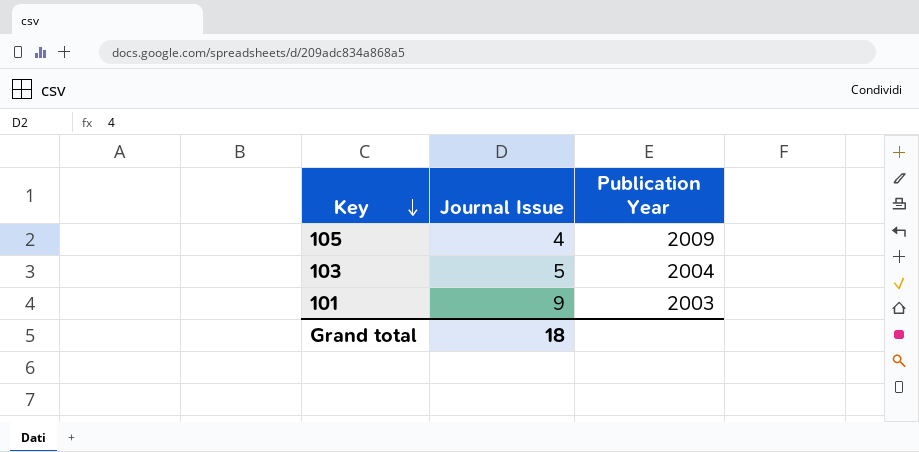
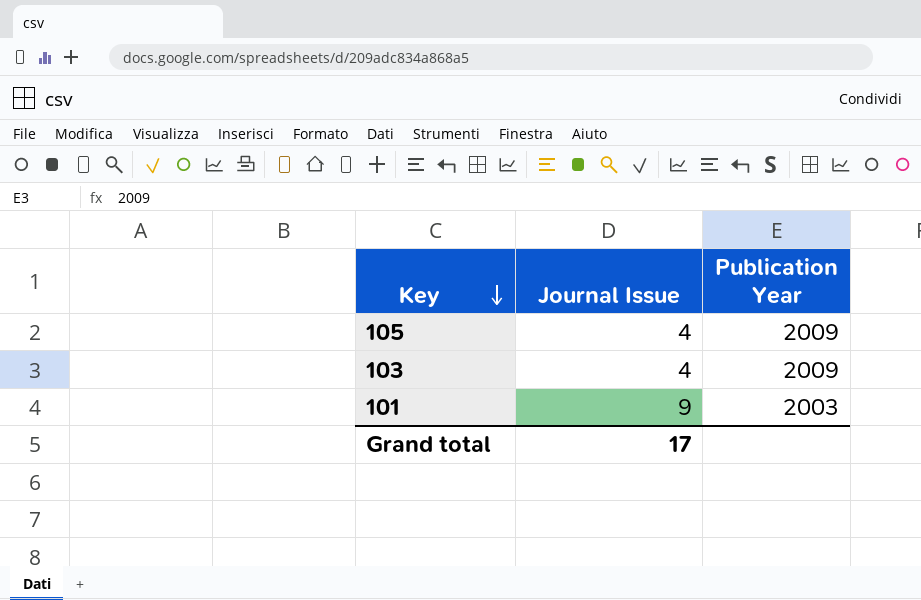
103 | Journal Issue: 5 -> 4
103 | Publication Year: 2004 -> 2009
Grand total | Journal Issue: 18 -> 17

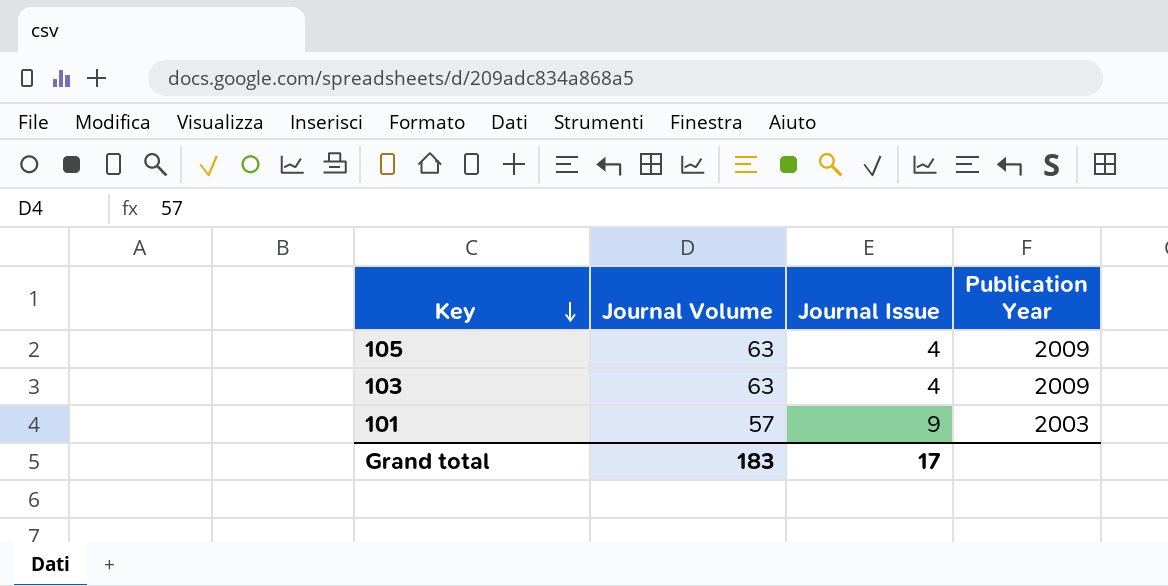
column Journal Volume | position: none -> 2

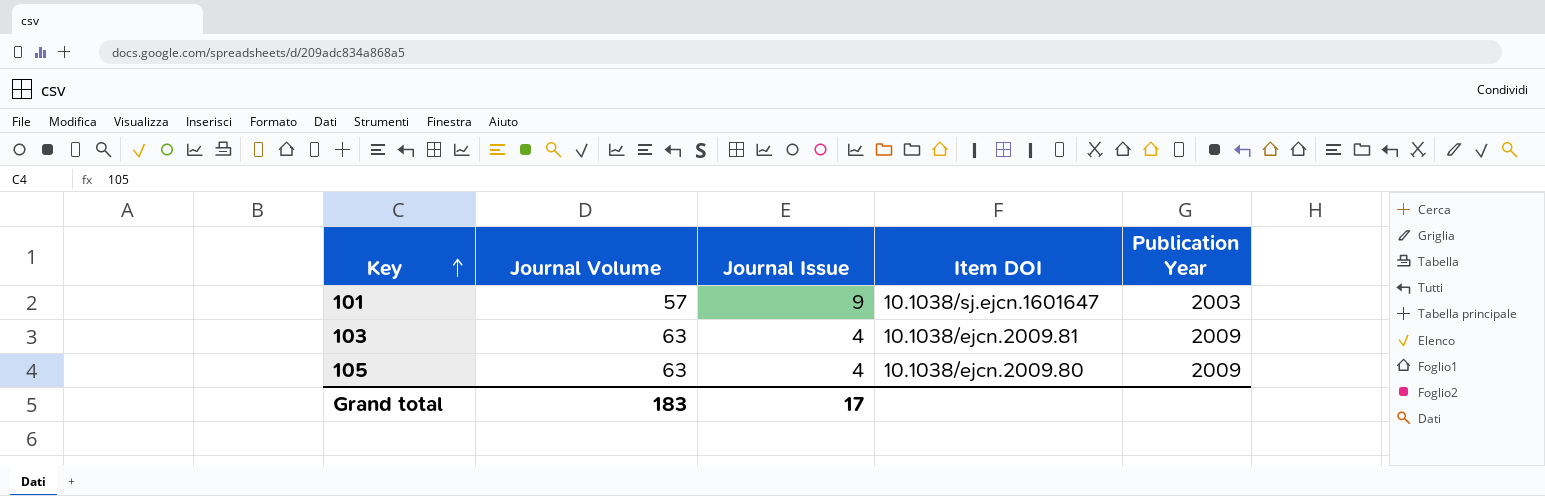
row order: Key descending -> Key ascending
column Item DOI | position: none -> 4

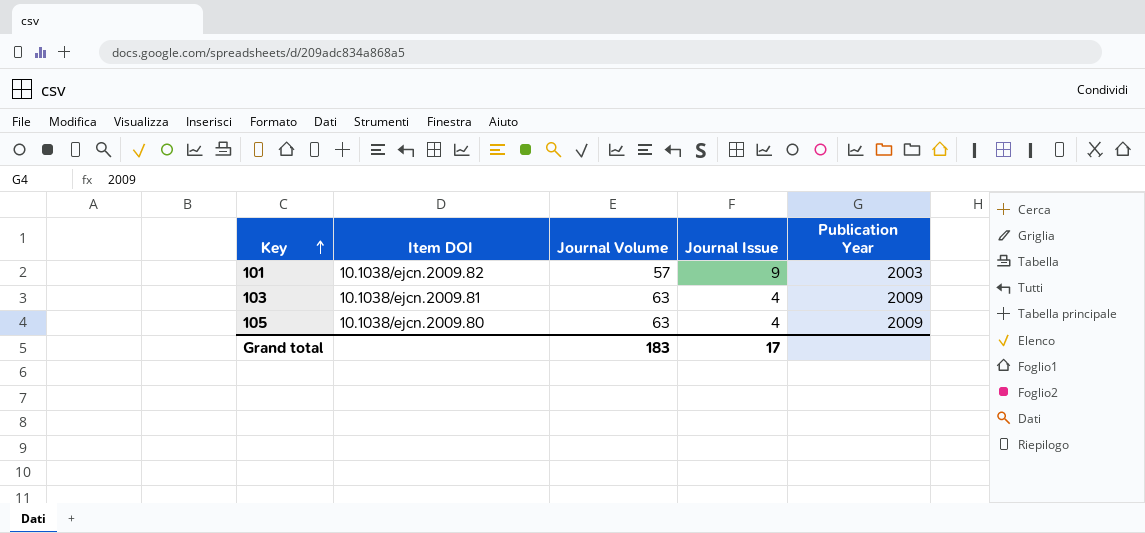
column Item DOI | position: 4 -> 2
101 | Item DOI: 10.1038/sj.ejcn.1601647 -> 10.1038/ejcn.2009.82

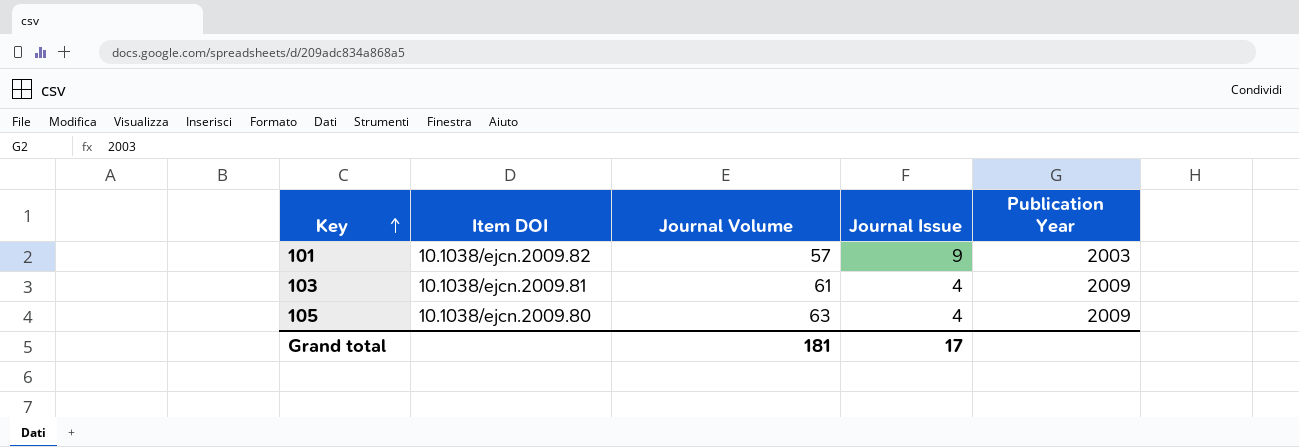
103 | Journal Volume: 63 -> 61
Grand total | Journal Volume: 183 -> 181

